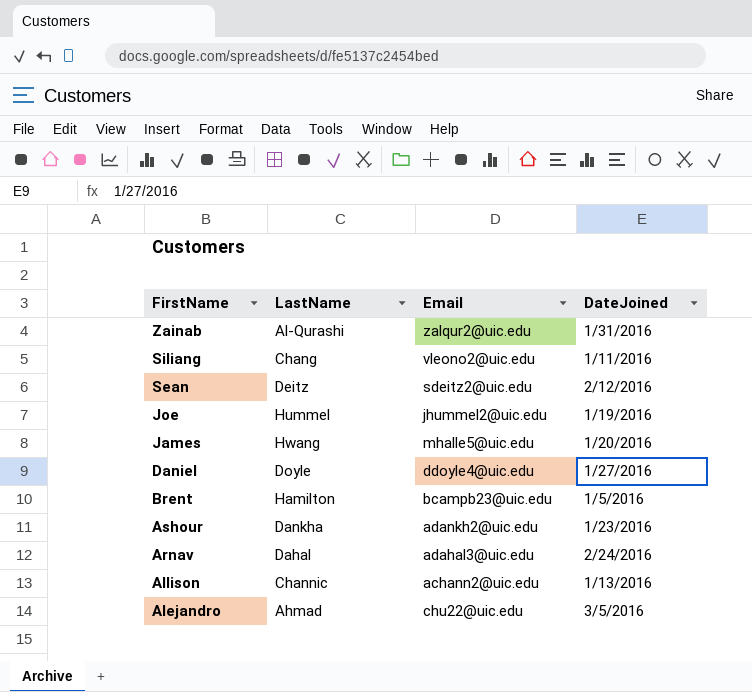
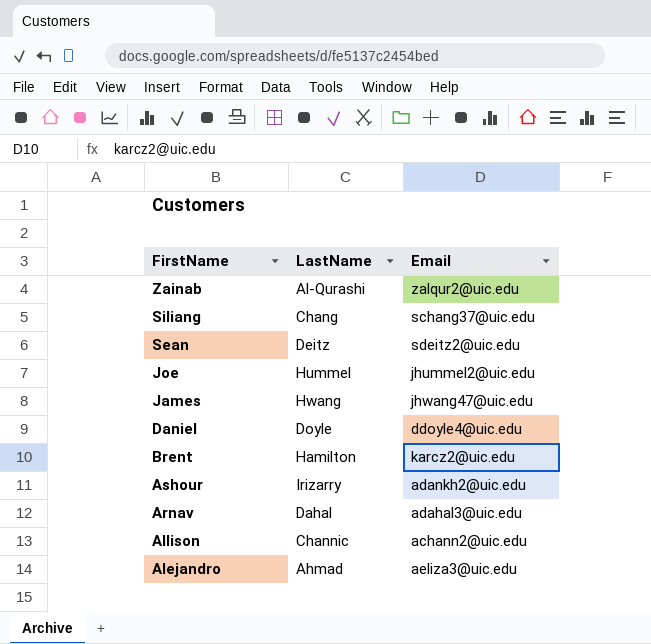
column DateJoined | position: 4 -> none
Siliang | Email: vleono2@uic.edu -> schang37@uic.edu
James | Email: mhalle5@uic.edu -> jhwang47@uic.edu
Brent | Email: bcampb23@uic.edu -> karcz2@uic.edu
Ashour | LastName: Dankha -> Irizarry
Alejandro | Email: chu22@uic.edu -> aeliza3@uic.edu

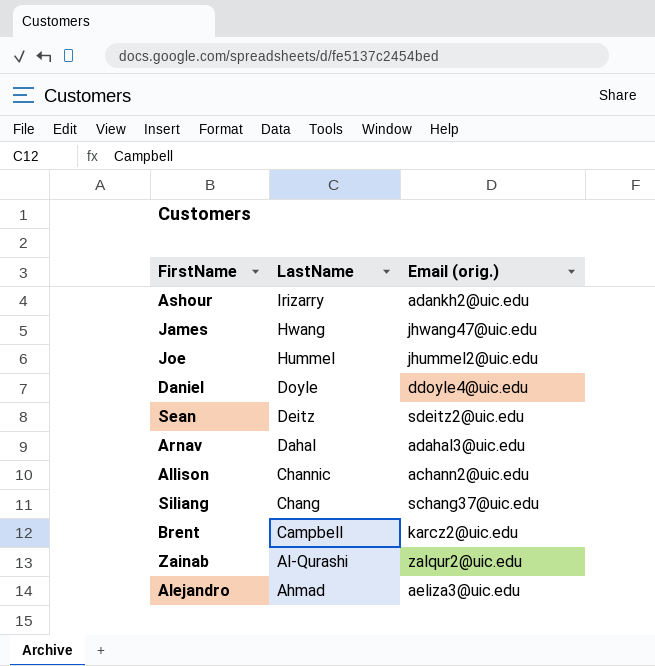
row order: FirstName descending -> LastName descending
column name: Email -> Email (orig.)
Brent | LastName: Hamilton -> Campbell

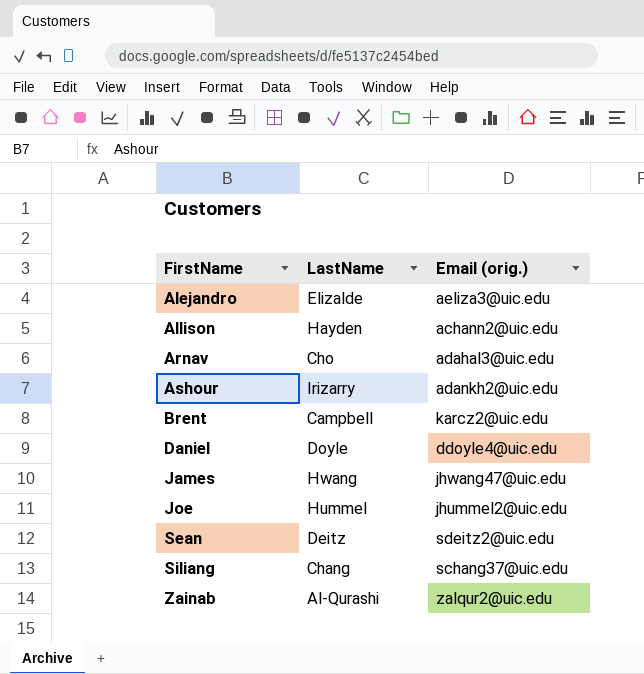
row order: LastName descending -> FirstName ascending
Alejandro | LastName: Ahmad -> Elizalde
Allison | LastName: Channic -> Hayden
Arnav | LastName: Dahal -> Cho

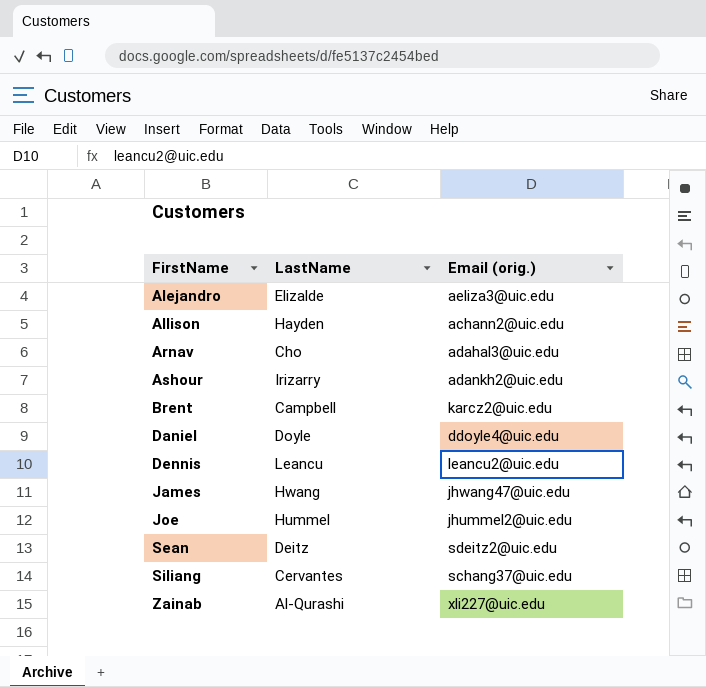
row Dennis: none -> Leancu | leancu2@uic.edu
Siliang | LastName: Chang -> Cervantes
Zainab | Email (orig.): zalqur2@uic.edu -> xli227@uic.edu

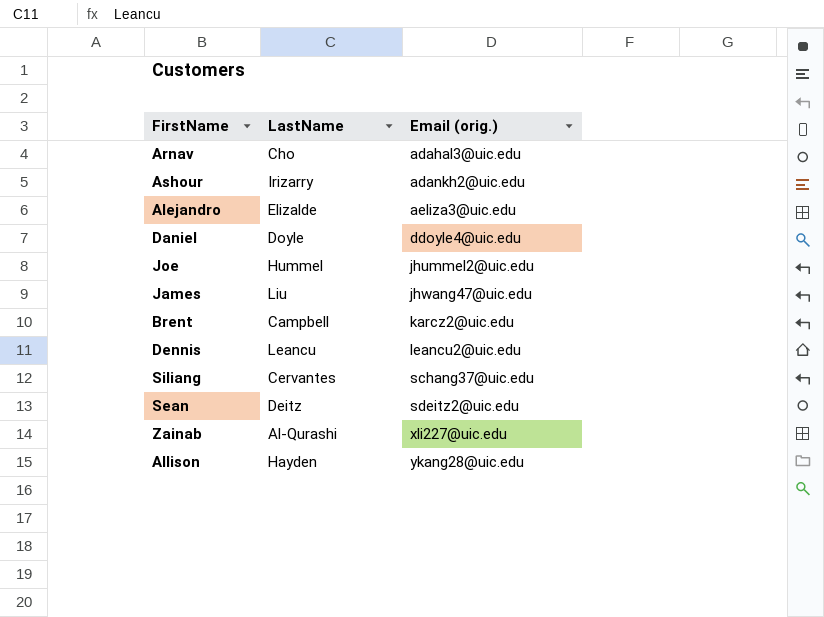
row order: FirstName ascending -> Email (orig.) ascending
James | LastName: Hwang -> Liu
Allison | Email (orig.): achann2@uic.edu -> ykang28@uic.edu

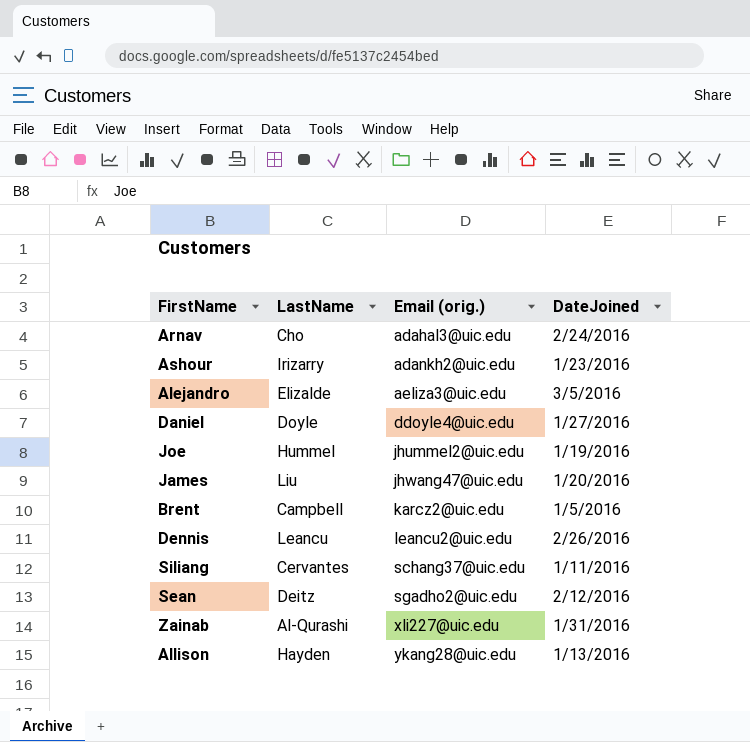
column DateJoined | position: none -> 4
Sean | Email (orig.): sdeitz2@uic.edu -> sgadho2@uic.edu

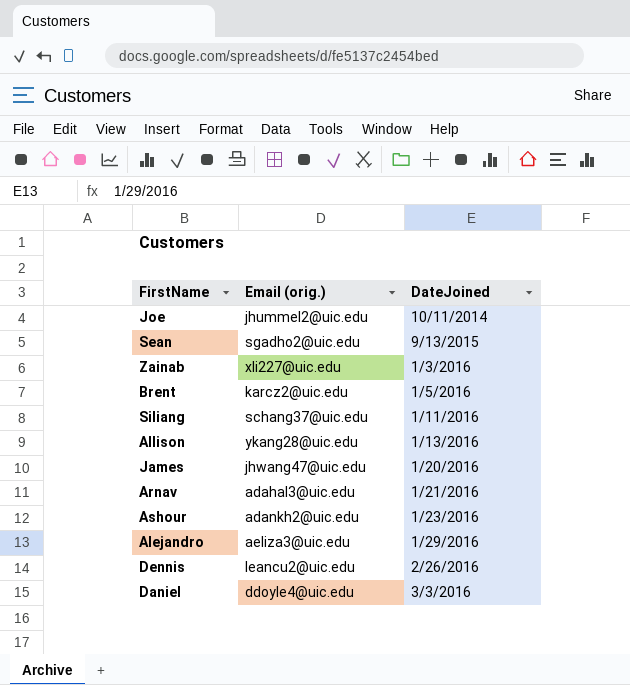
row order: Email (orig.) ascending -> DateJoined ascending
column LastName | position: 2 -> none
Joe | DateJoined: 1/19/2016 -> 10/11/2014
Sean | DateJoined: 2/12/2016 -> 9/13/2015
Zainab | DateJoined: 1/31/2016 -> 1/3/2016
Arnav | DateJoined: 2/24/2016 -> 1/21/2016
Alejandro | DateJoined: 3/5/2016 -> 1/29/2016
Daniel | DateJoined: 1/27/2016 -> 3/3/2016

